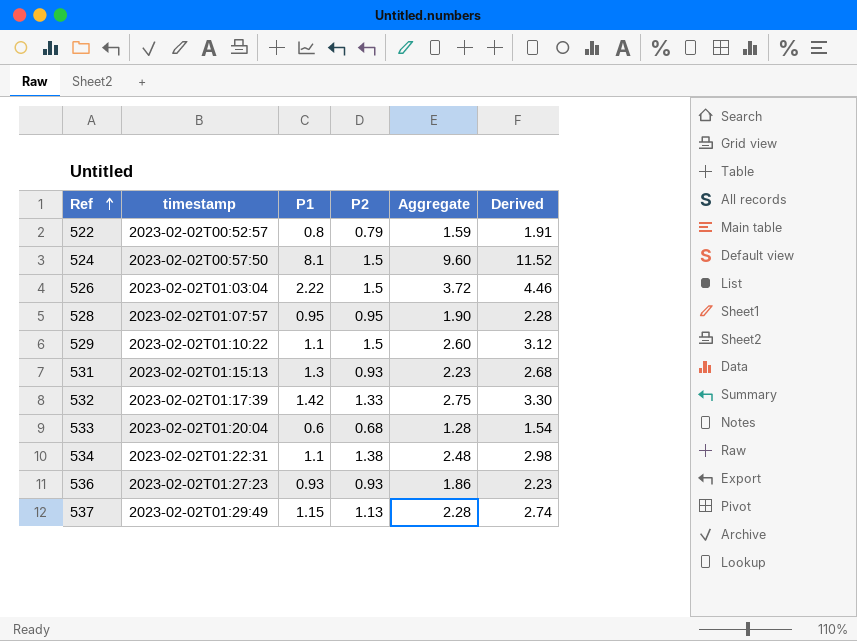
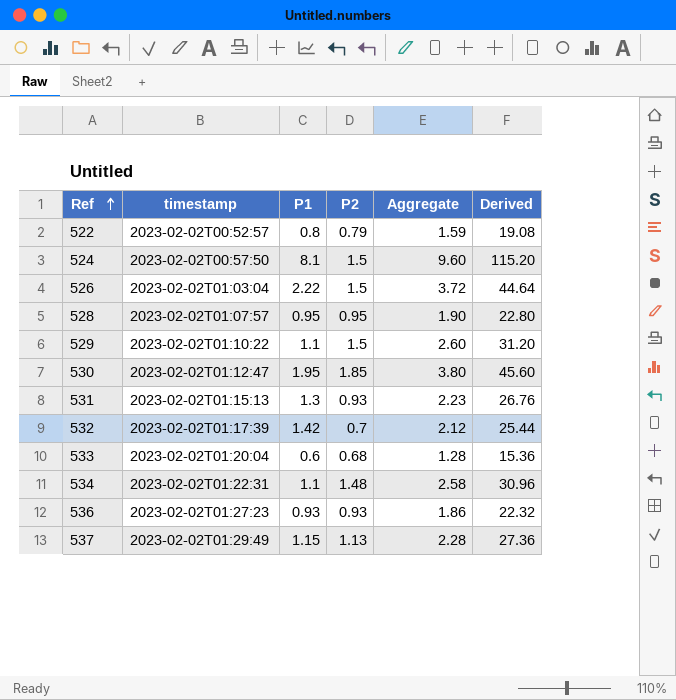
column Derived | formula: [Aggregate] * 1.2 -> [Aggregate] * 12
row 530: none -> 2023-02-02T01:12:47 | 1.95 | 1.85 | 3.80 | 45.60
532 | P2: 1.33 -> 0.7
532 | Aggregate: 2.75 -> 2.12
534 | P2: 1.38 -> 1.48
534 | Aggregate: 2.48 -> 2.58

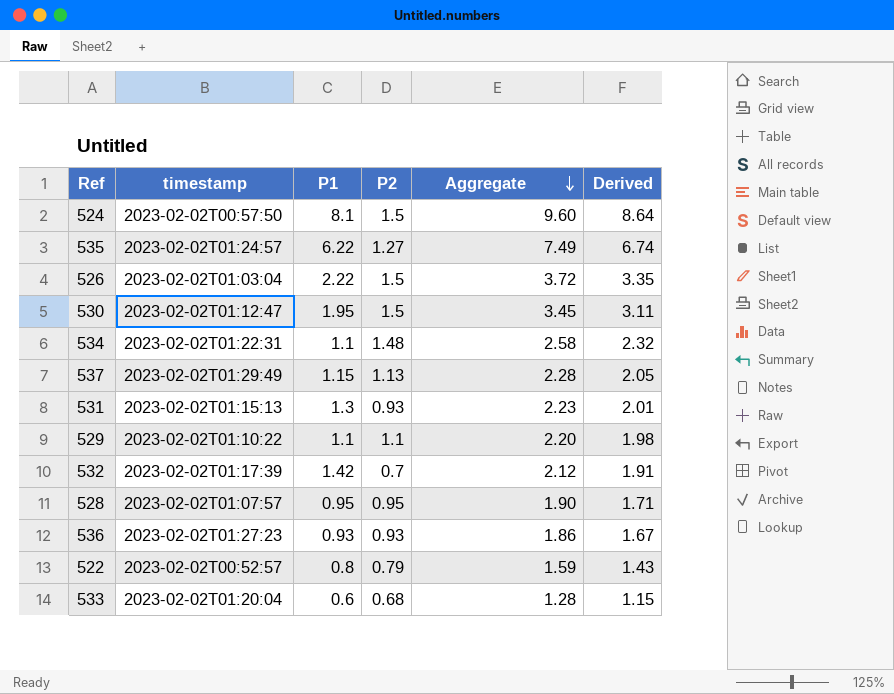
row order: Ref ascending -> Aggregate descending
column Derived | formula: [Aggregate] * 12 -> [Aggregate] * 0.9
row 535: none -> 2023-02-02T01:24:57 | 6.22 | 1.27 | 7.49 | 6.74
530 | P2: 1.85 -> 1.5
530 | Aggregate: 3.80 -> 3.45
529 | P2: 1.5 -> 1.1
529 | Aggregate: 2.60 -> 2.20

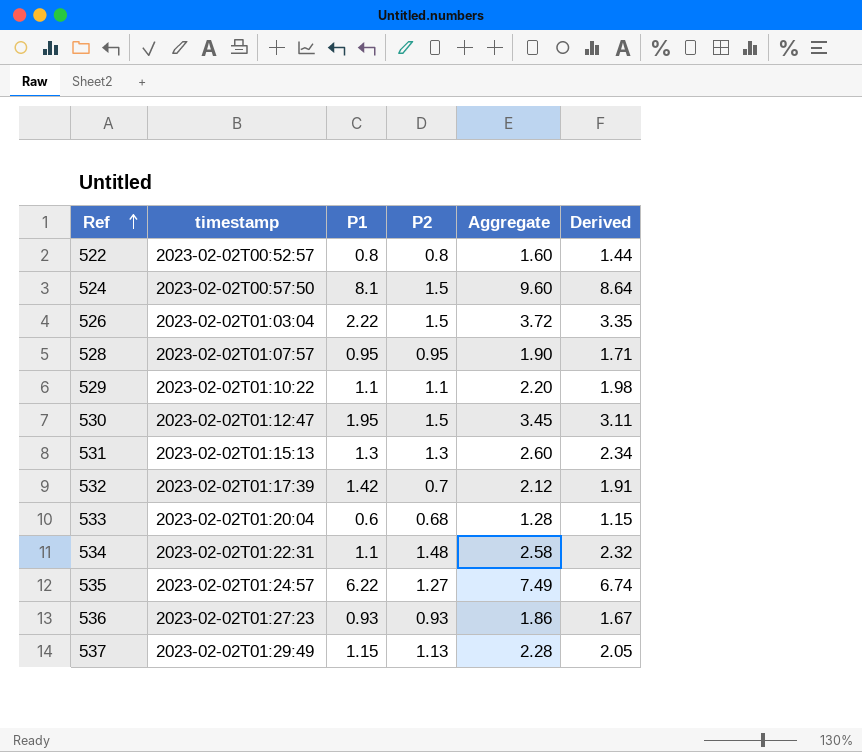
row order: Aggregate descending -> Ref ascending
522 | P2: 0.79 -> 0.8
522 | Aggregate: 1.59 -> 1.60
522 | Derived: 1.43 -> 1.44
531 | P2: 0.93 -> 1.3
531 | Aggregate: 2.23 -> 2.60
531 | Derived: 2.01 -> 2.34

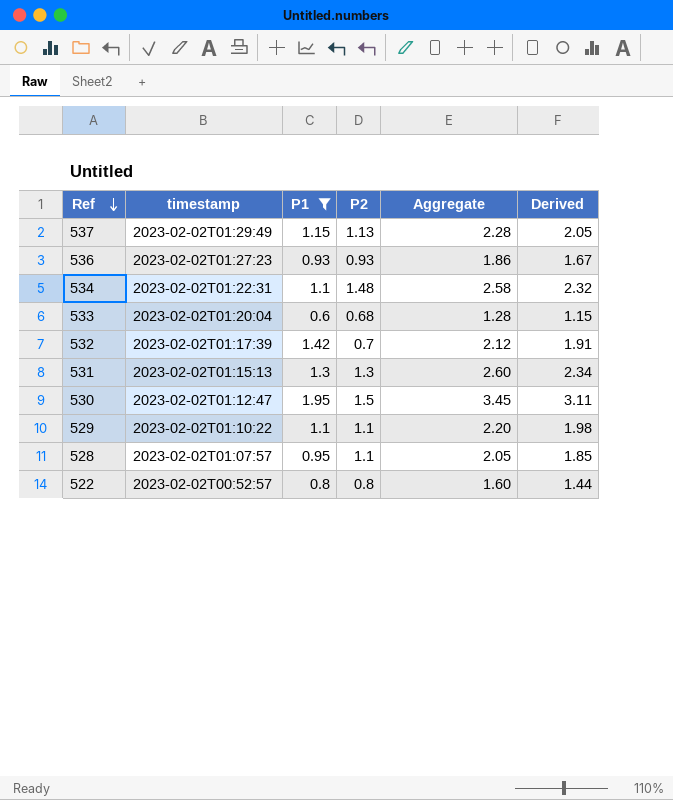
filter: none -> P1 <= 1.95
row order: Ref ascending -> Ref descending
528 | P2: 0.95 -> 1.1
528 | Aggregate: 1.90 -> 2.05
528 | Derived: 1.71 -> 1.85

